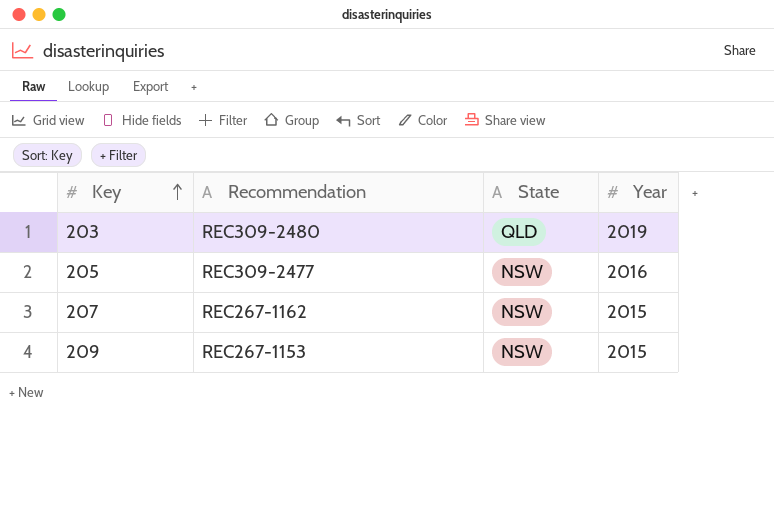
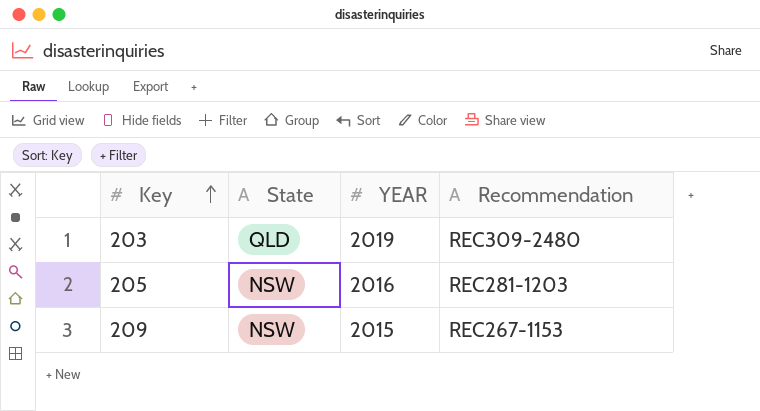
column name: Year -> YEAR
column Recommendation | position: 2 -> 4
row 207: REC267-1162 | NSW | 2015 -> none
205 | Recommendation: REC309-2477 -> REC281-1203

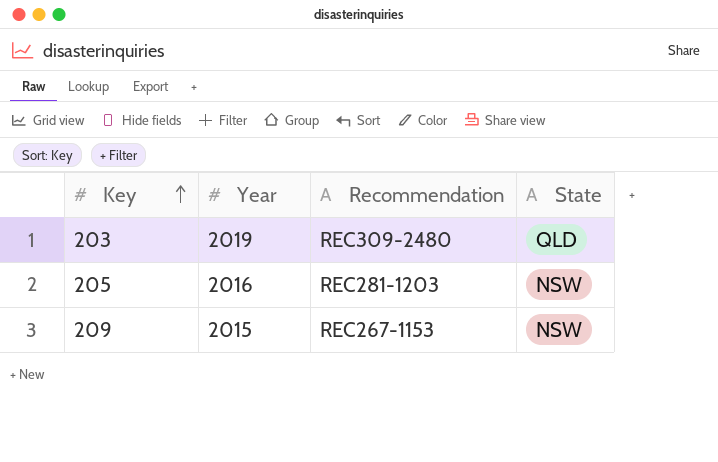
column name: YEAR -> Year
column State | position: 2 -> 4

